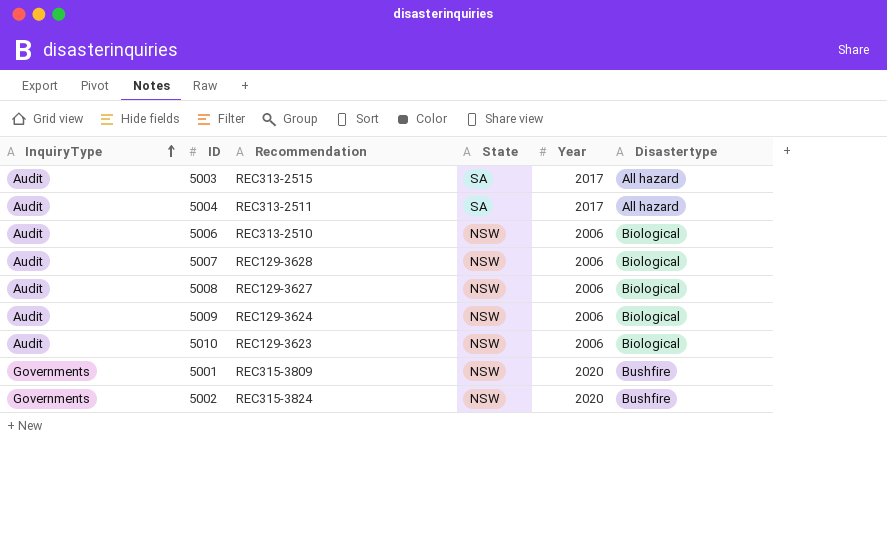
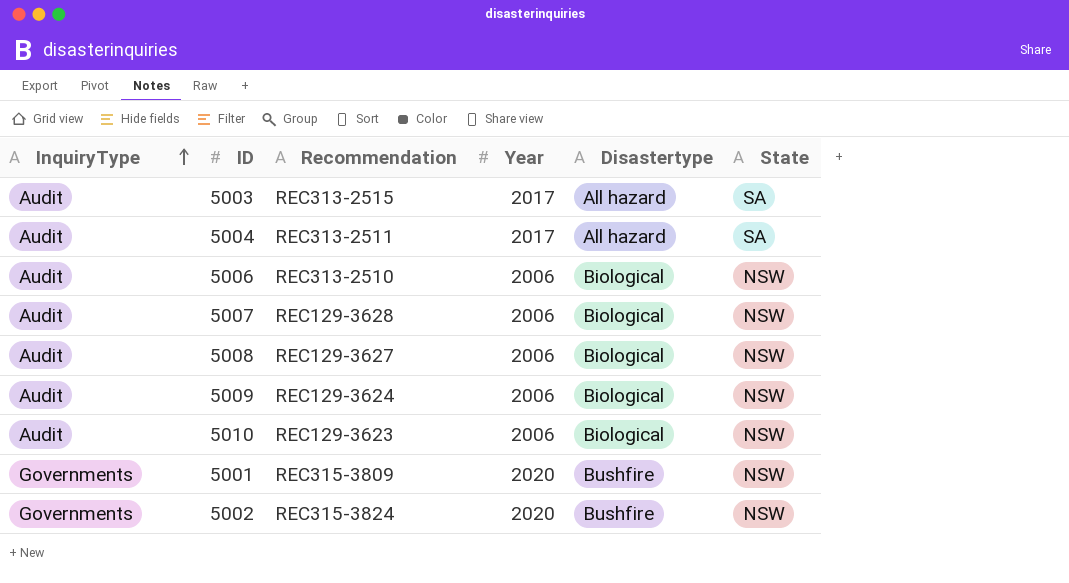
column State | position: 4 -> 6

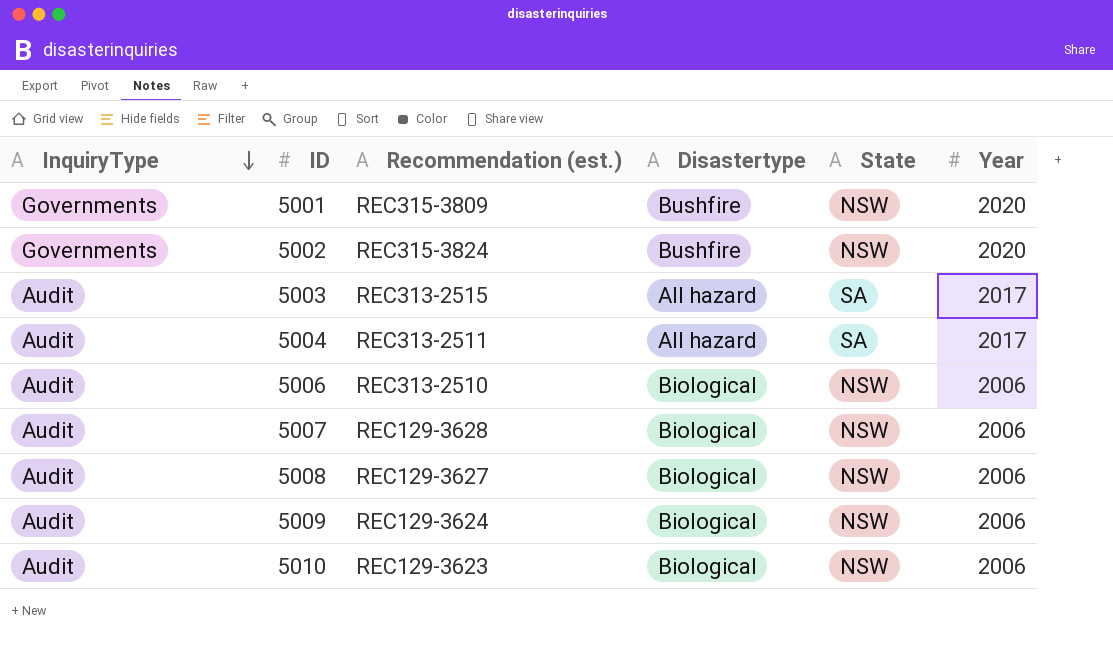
row order: InquiryType ascending -> InquiryType descending
column name: Recommendation -> Recommendation (est.)
column Year | position: 4 -> 6

